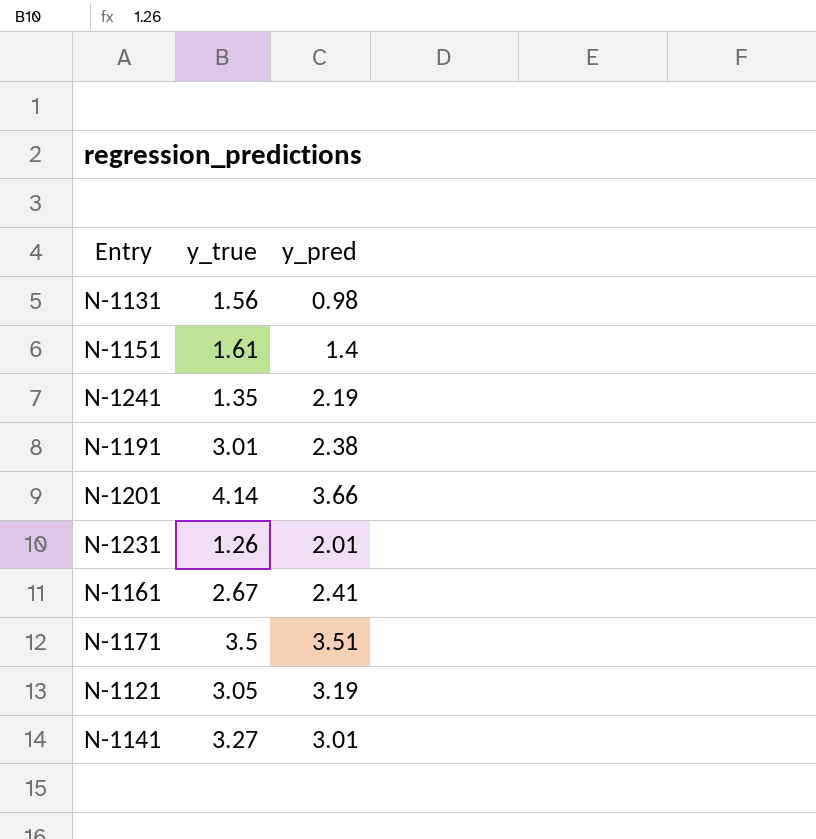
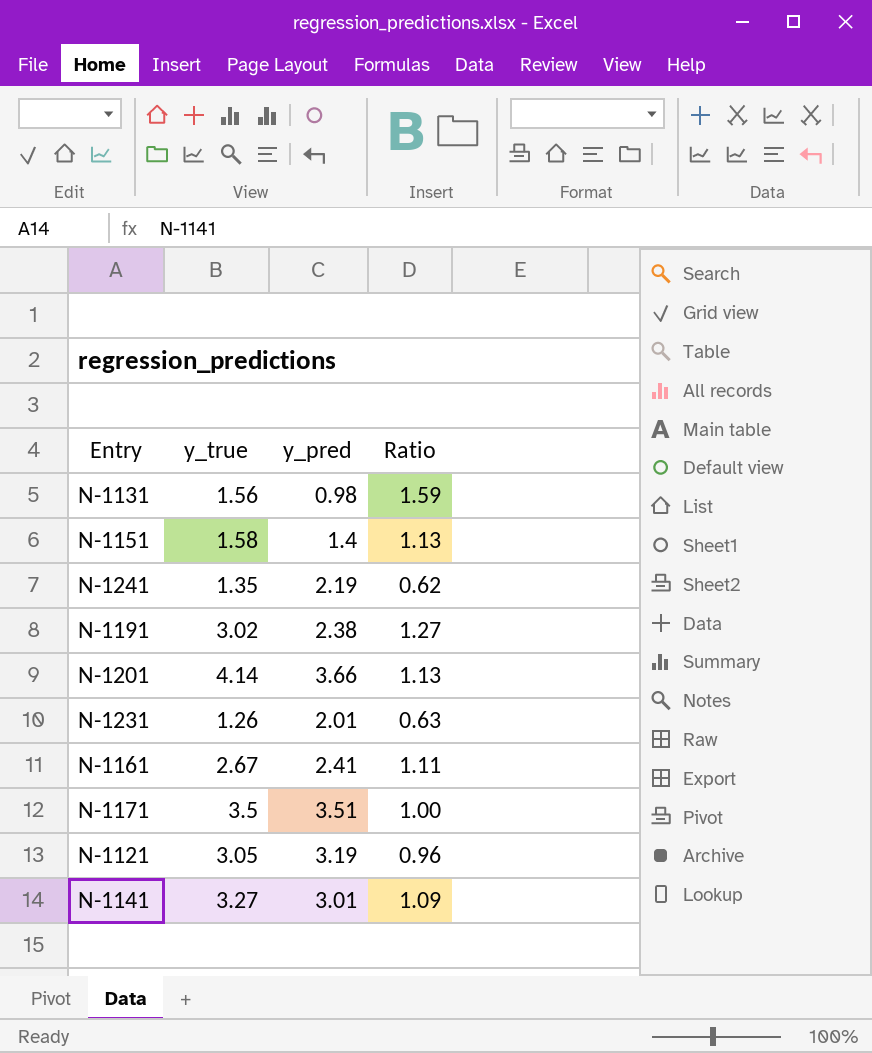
column Ratio | formula: none -> [y_true] / [y_pred]
N-1151 | y_true: 1.61 -> 1.58
N-1191 | y_true: 3.01 -> 3.02

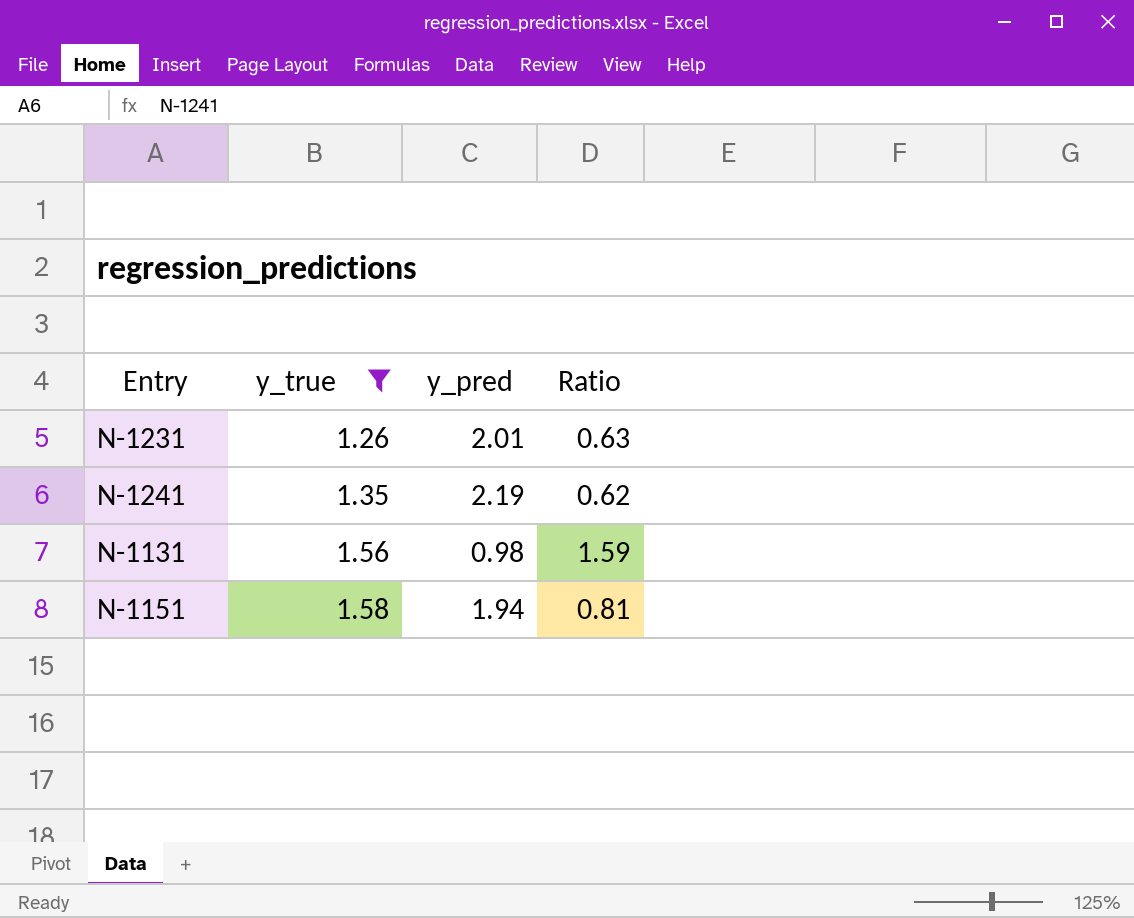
filter: none -> y_true <= 1.58
row order: none -> y_true ascending
N-1151 | y_pred: 1.4 -> 1.94
N-1151 | Ratio: 1.13 -> 0.81

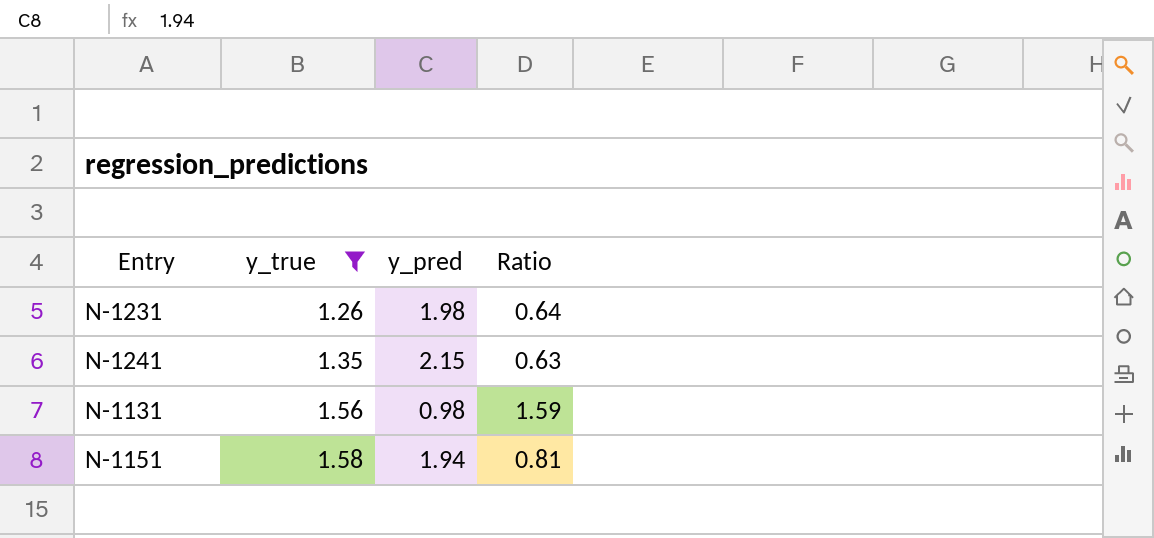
N-1231 | y_pred: 2.01 -> 1.98
N-1231 | Ratio: 0.63 -> 0.64
N-1241 | y_pred: 2.19 -> 2.15
N-1241 | Ratio: 0.62 -> 0.63

